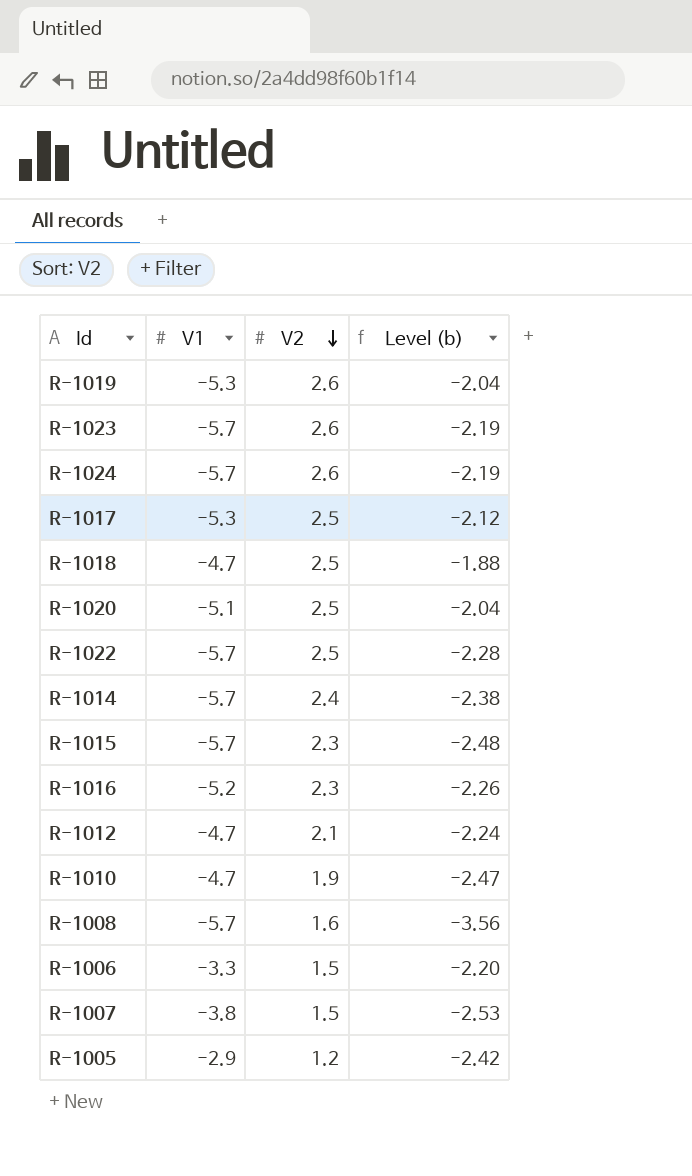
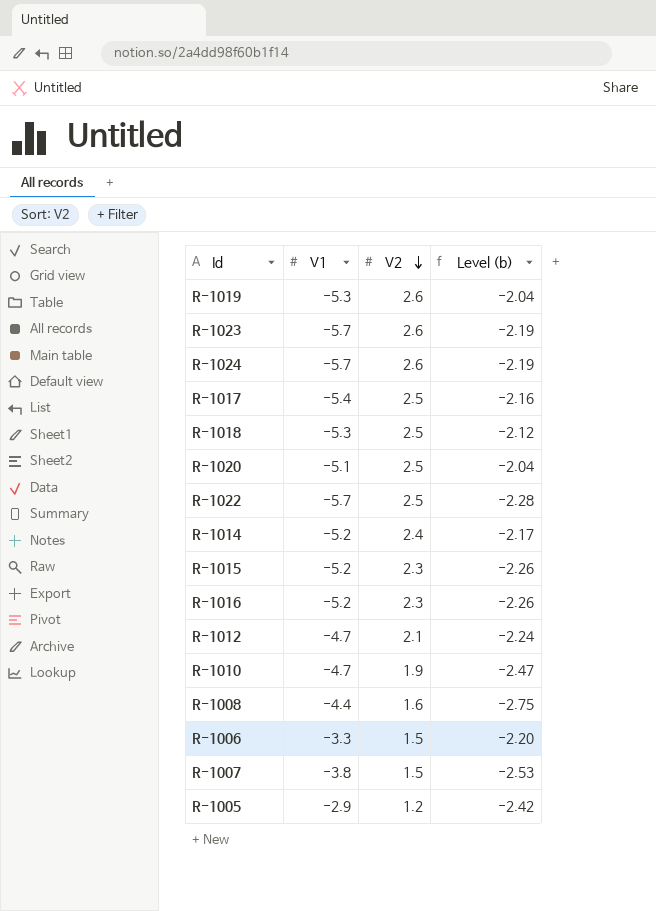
R-1017 | V1: -5.3 -> -5.4
R-1017 | Level (b): -2.12 -> -2.16
R-1018 | V1: -4.7 -> -5.3
R-1018 | Level (b): -1.88 -> -2.12
R-1014 | V1: -5.7 -> -5.2
R-1014 | Level (b): -2.38 -> -2.17
R-1015 | V1: -5.7 -> -5.2
R-1015 | Level (b): -2.48 -> -2.26
R-1008 | V1: -5.7 -> -4.4
R-1008 | Level (b): -3.56 -> -2.75

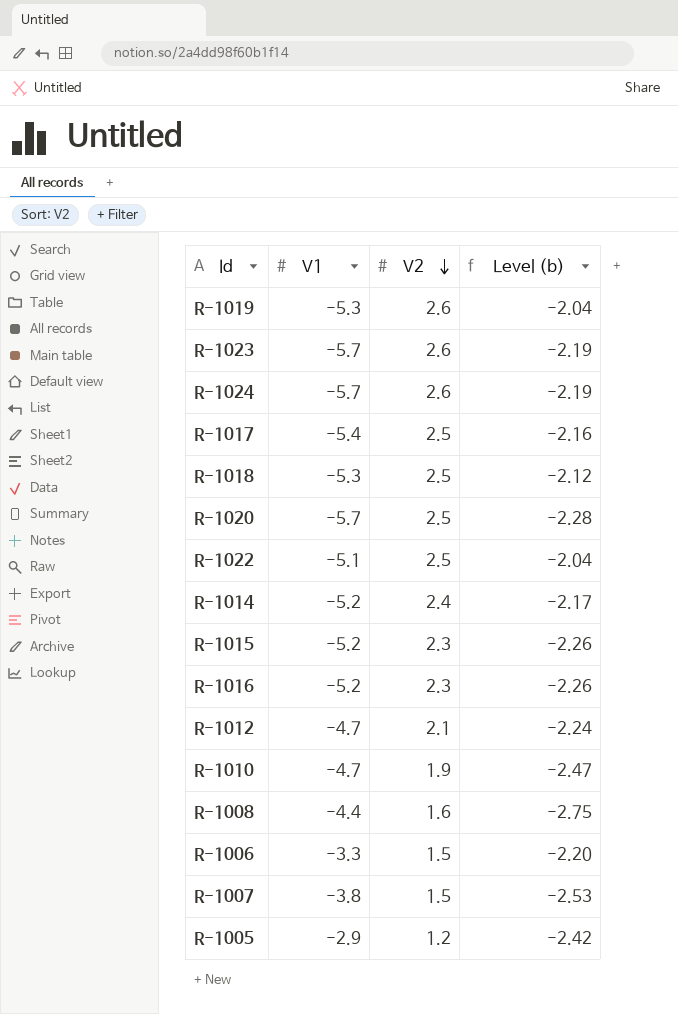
R-1020 | V1: -5.1 -> -5.7
R-1020 | Level (b): -2.04 -> -2.28
R-1022 | V1: -5.7 -> -5.1
R-1022 | Level (b): -2.28 -> -2.04

